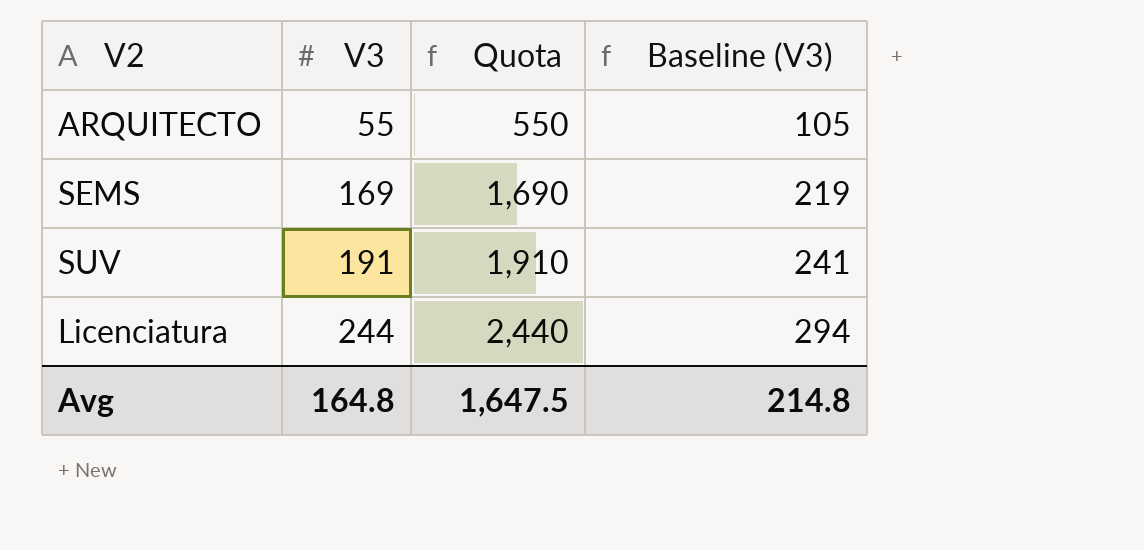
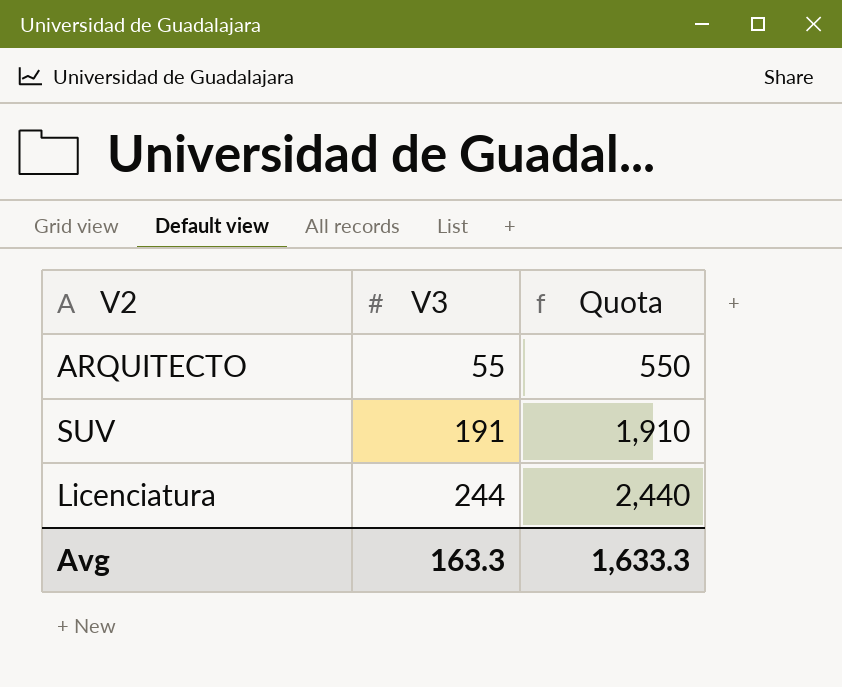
column Baseline (V3) | formula: [V3] + 50 -> none
row SEMS: 169 | 1,690 | 219 -> none
Avg | V3: 164.8 -> 163.3
Avg | Quota: 1,647.5 -> 1,633.3

